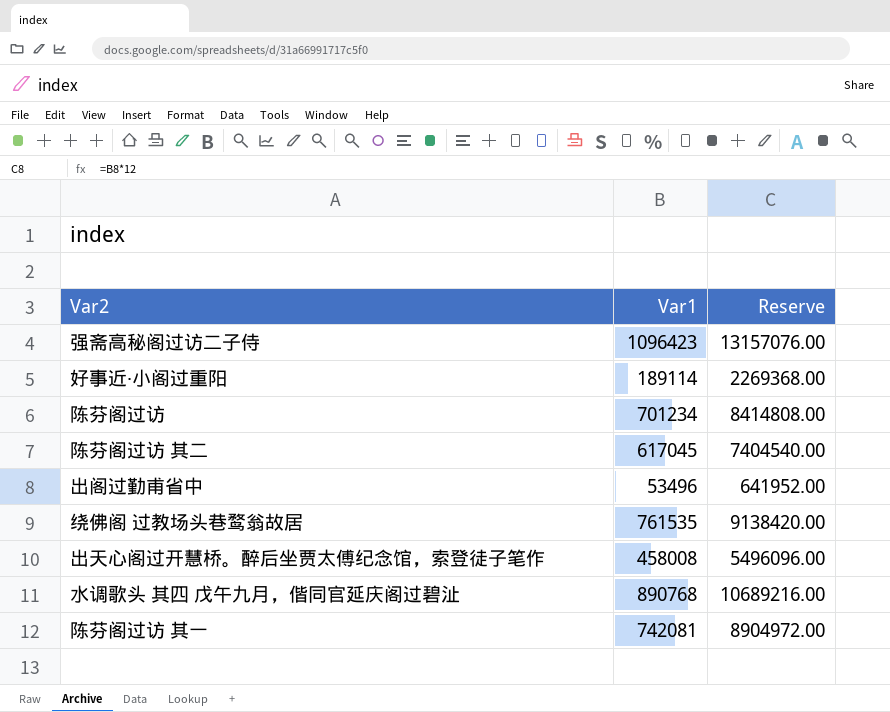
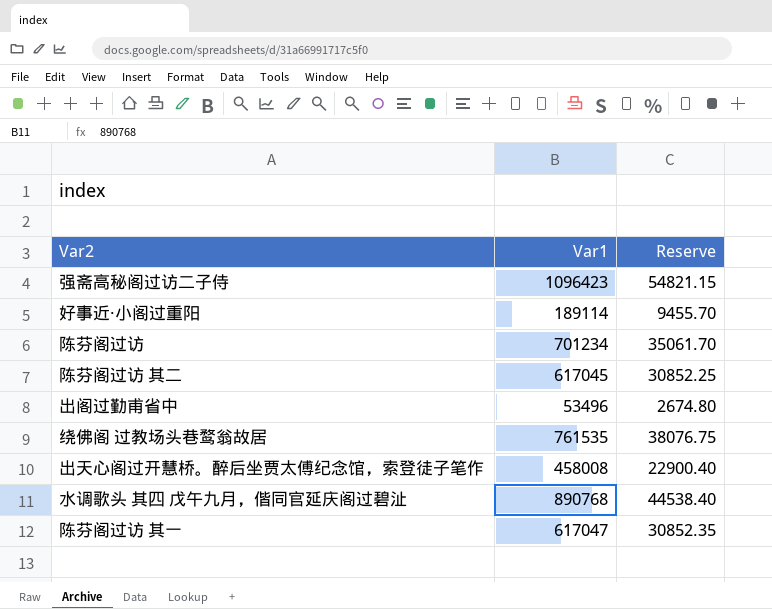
column Reserve | formula: [Var1] * 12 -> [Var1] * 0.05
陈芬阁过访 其一 | Var1: 742081 -> 617047

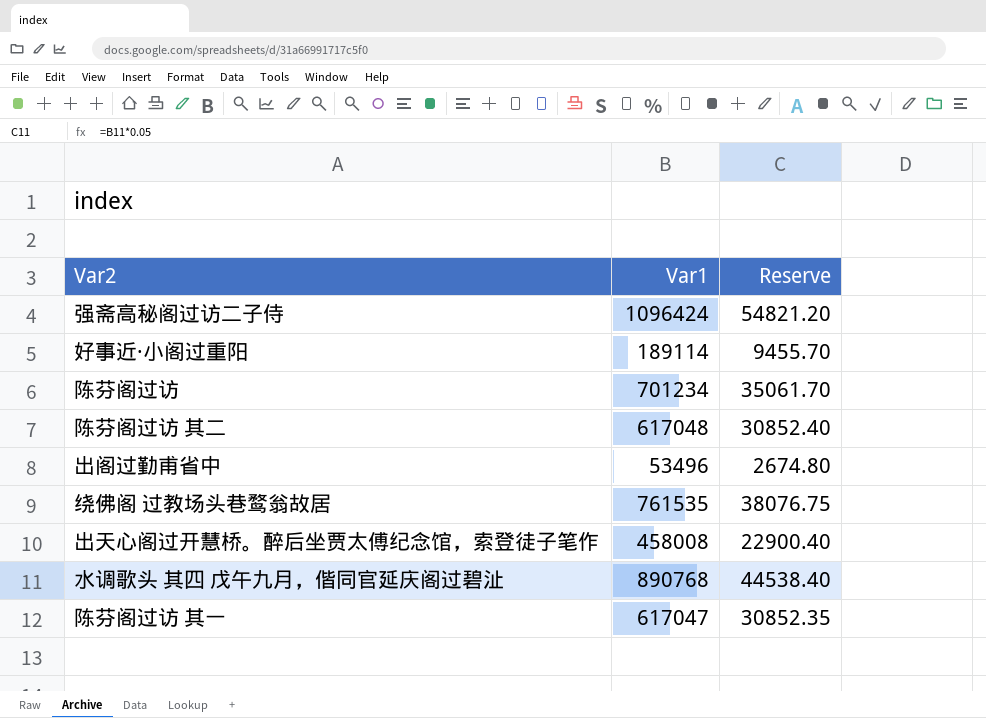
强斋高秘阁过访二子侍 | Var1: 1096423 -> 1096424
强斋高秘阁过访二子侍 | Reserve: 54821.15 -> 54821.20
陈芬阁过访 其二 | Var1: 617045 -> 617048
陈芬阁过访 其二 | Reserve: 30852.25 -> 30852.40

